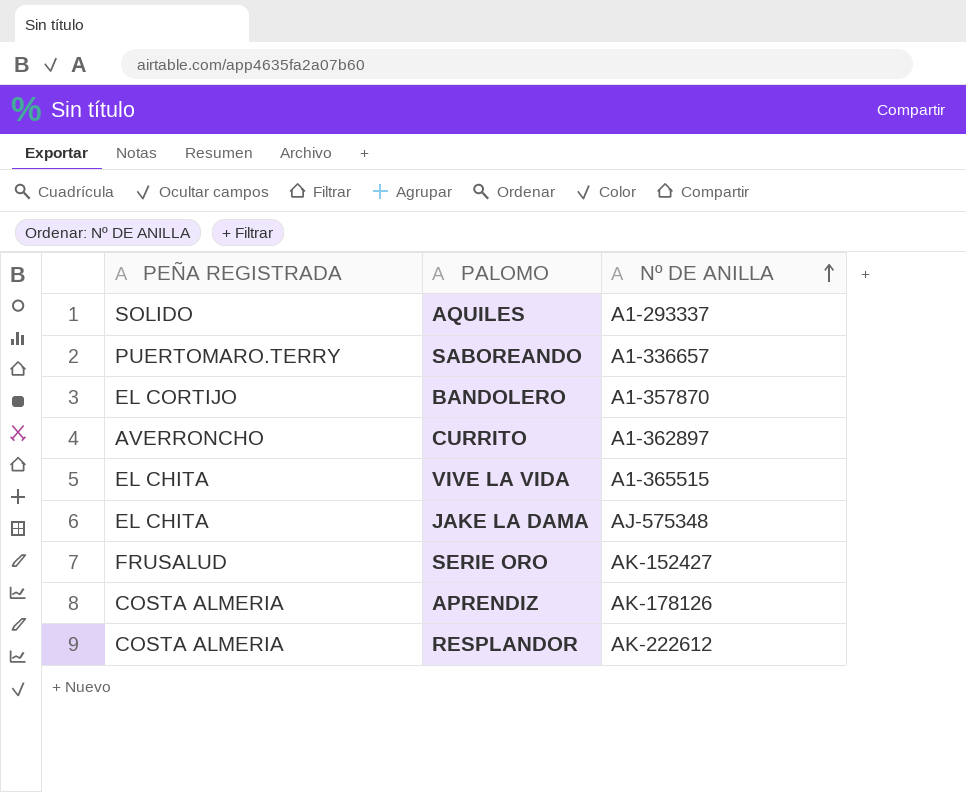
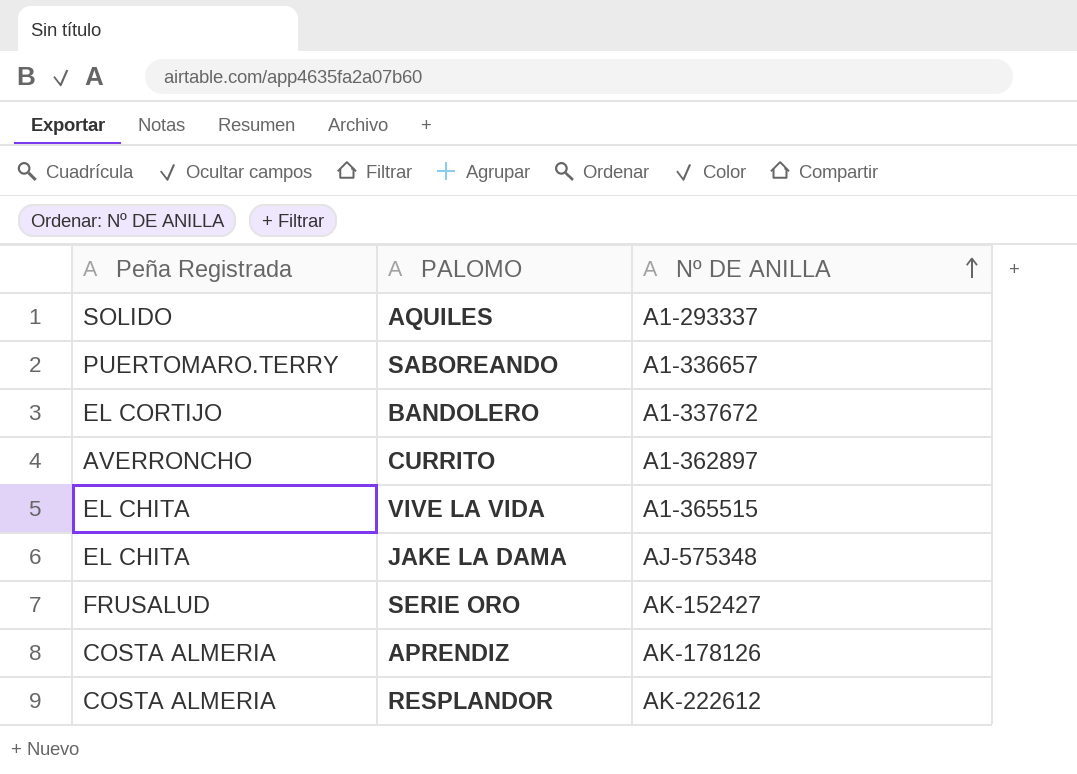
column name: PEÑA REGISTRADA -> Peña Registrada
BANDOLERO | Nº DE ANILLA: A1-357870 -> A1-337672

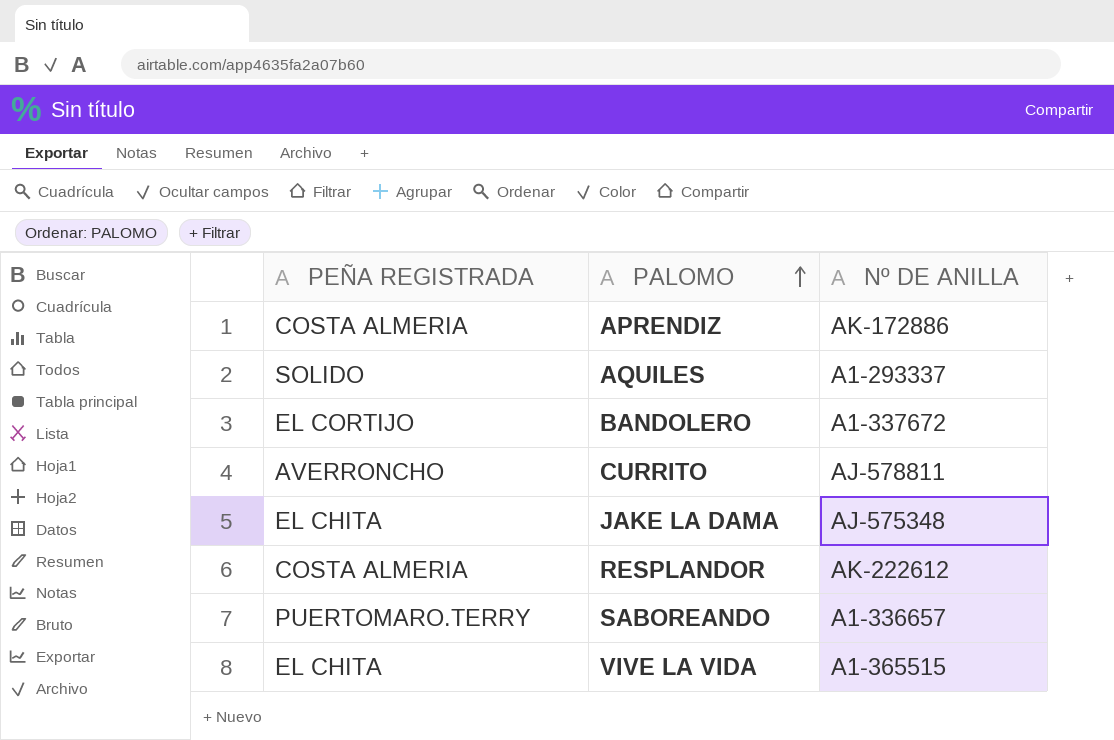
row order: Nº DE ANILLA ascending -> PALOMO ascending
column name: Peña Registrada -> PEÑA REGISTRADA
row SERIE ORO: FRUSALUD | AK-152427 -> none
APRENDIZ | Nº DE ANILLA: AK-178126 -> AK-172886
CURRITO | Nº DE ANILLA: A1-362897 -> AJ-578811

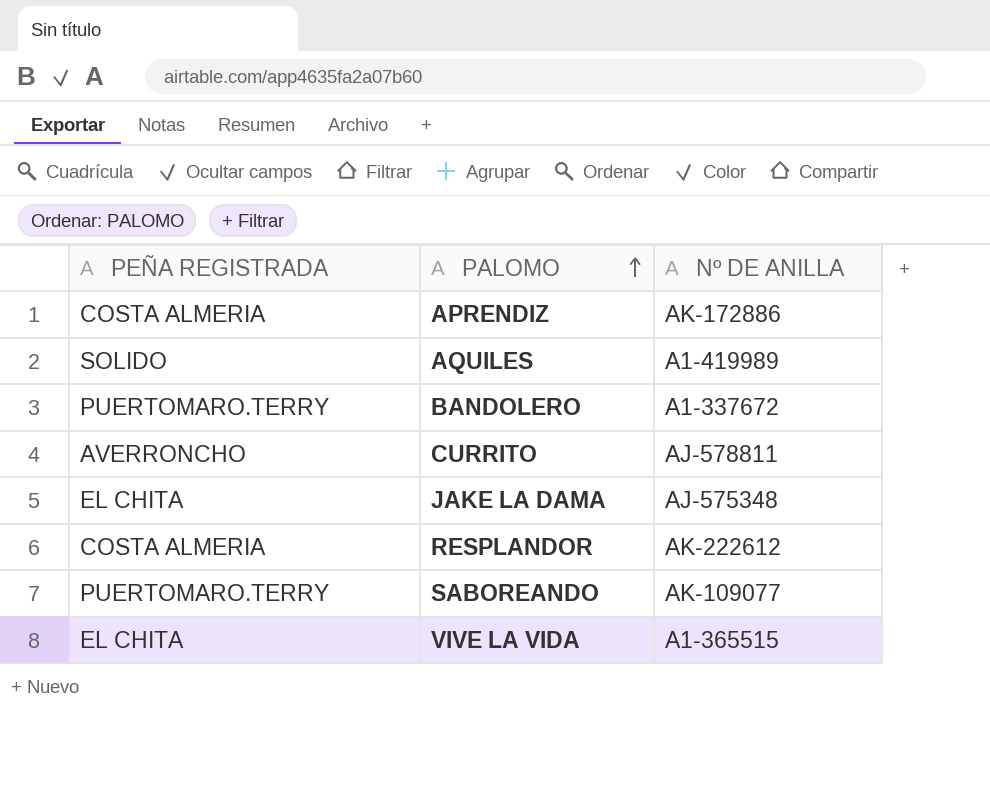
AQUILES | Nº DE ANILLA: A1-293337 -> A1-419989
BANDOLERO | PEÑA REGISTRADA: EL CORTIJO -> PUERTOMARO.TERRY
SABOREANDO | Nº DE ANILLA: A1-336657 -> AK-109077

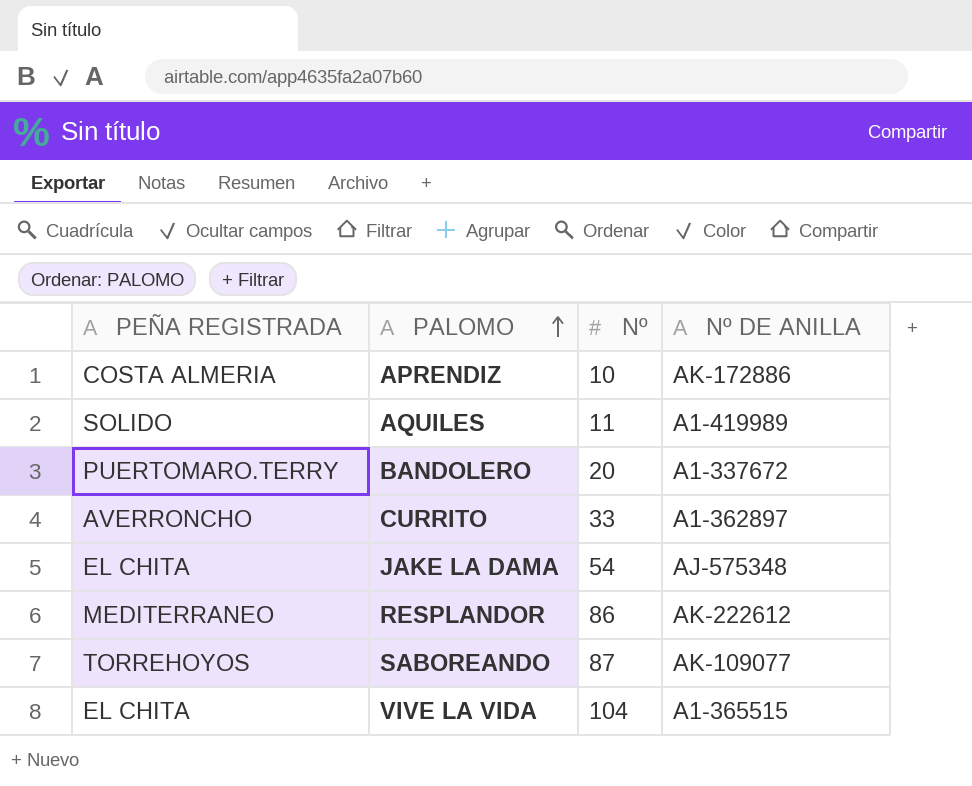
column Nº | position: none -> 3
CURRITO | Nº DE ANILLA: AJ-578811 -> A1-362897
RESPLANDOR | PEÑA REGISTRADA: COSTA ALMERIA -> MEDITERRANEO
SABOREANDO | PEÑA REGISTRADA: PUERTOMARO.TERRY -> TORREHOYOS

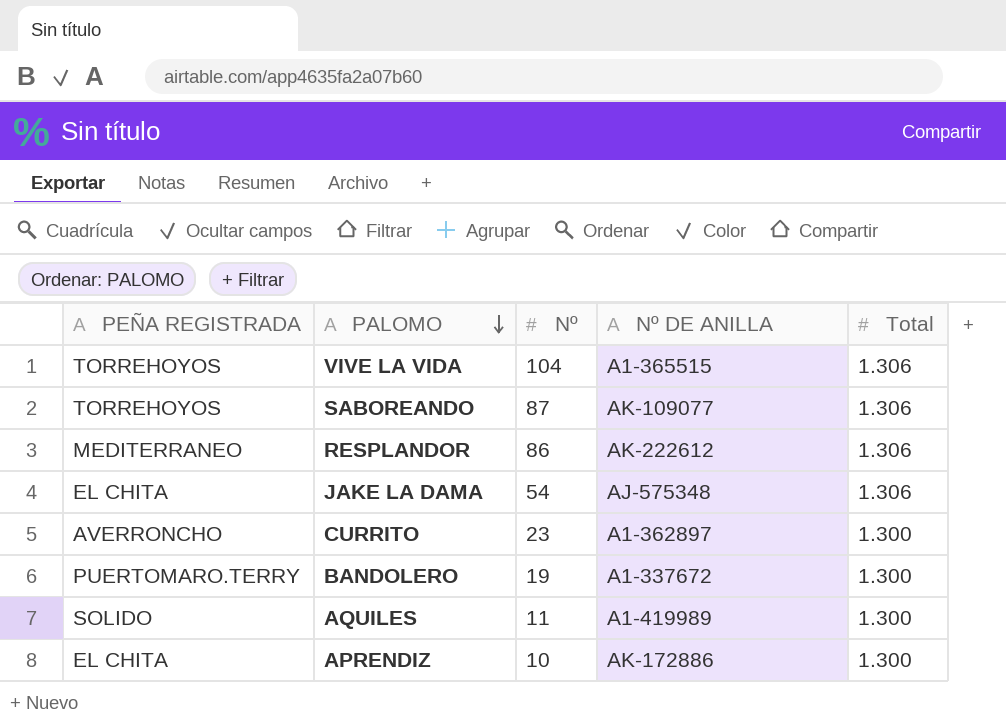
row order: PALOMO ascending -> PALOMO descending
column Total | position: none -> 5
VIVE LA VIDA | PEÑA REGISTRADA: EL CHITA -> TORREHOYOS
CURRITO | Nº: 33 -> 23
BANDOLERO | Nº: 20 -> 19
APRENDIZ | PEÑA REGISTRADA: COSTA ALMERIA -> EL CHITA

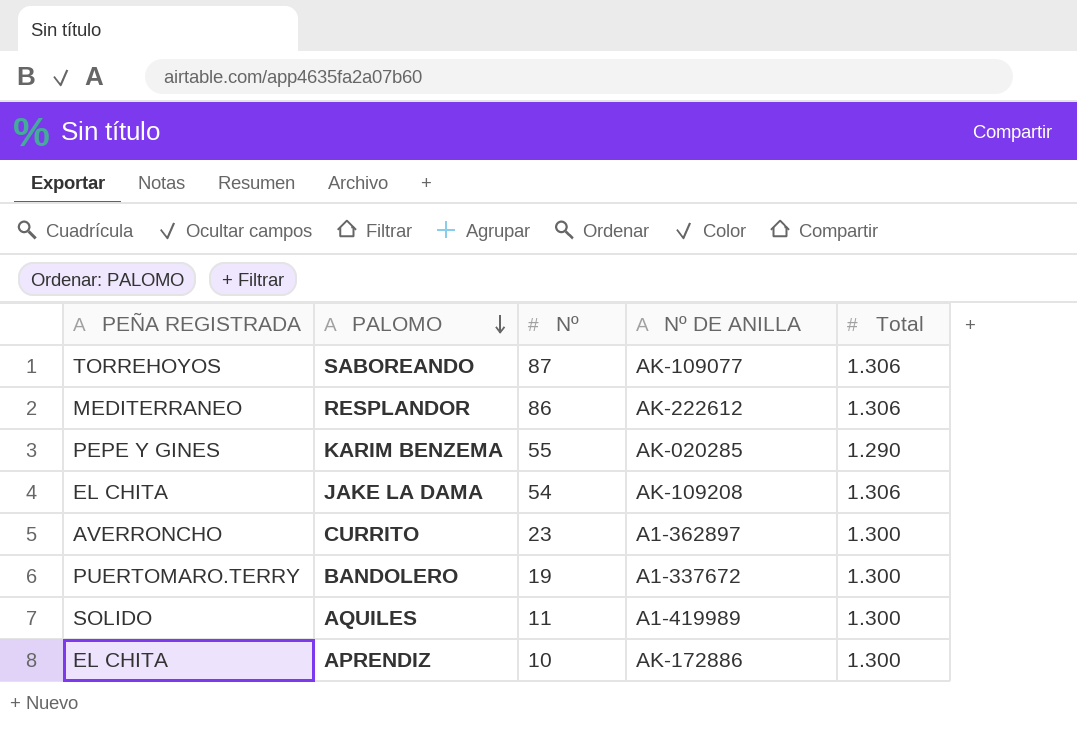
row VIVE LA VIDA: TORREHOYOS | 104 | A1-365515 | 1.306 -> none
row KARIM BENZEMA: none -> PEPE Y GINES | 55 | AK-020285 | 1.290
JAKE LA DAMA | Nº DE ANILLA: AJ-575348 -> AK-109208

